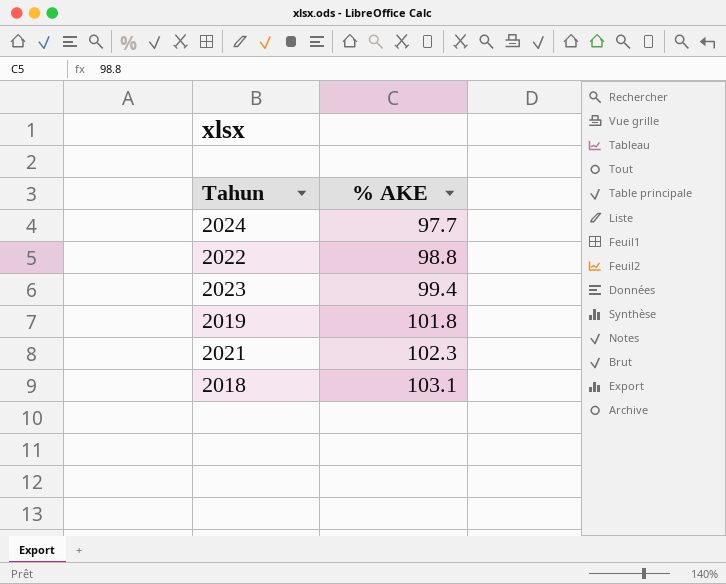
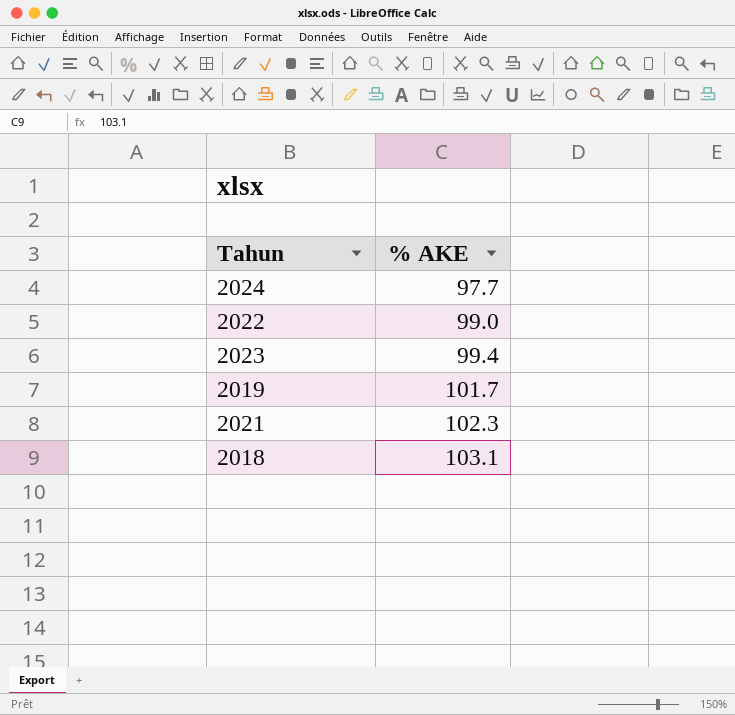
2022 | % AKE: 98.8 -> 99.0
2019 | % AKE: 101.8 -> 101.7

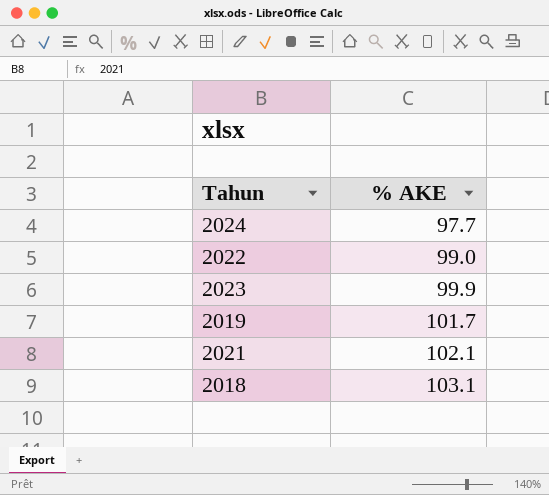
2023 | % AKE: 99.4 -> 99.9
2021 | % AKE: 102.3 -> 102.1

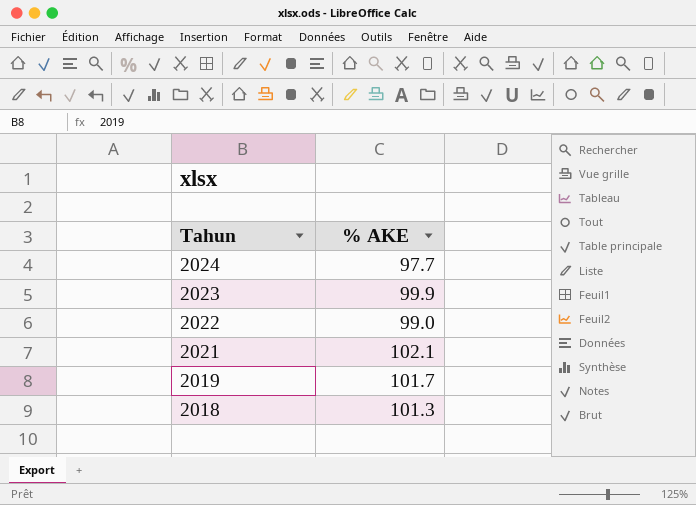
row order: % AKE ascending -> Tahun descending
2018 | % AKE: 103.1 -> 101.3

